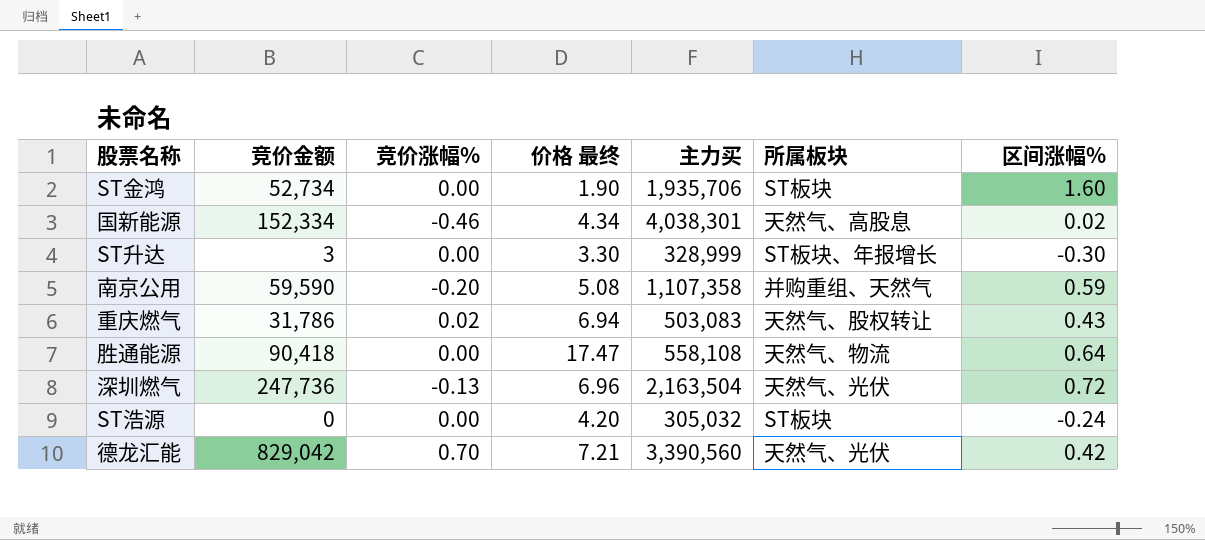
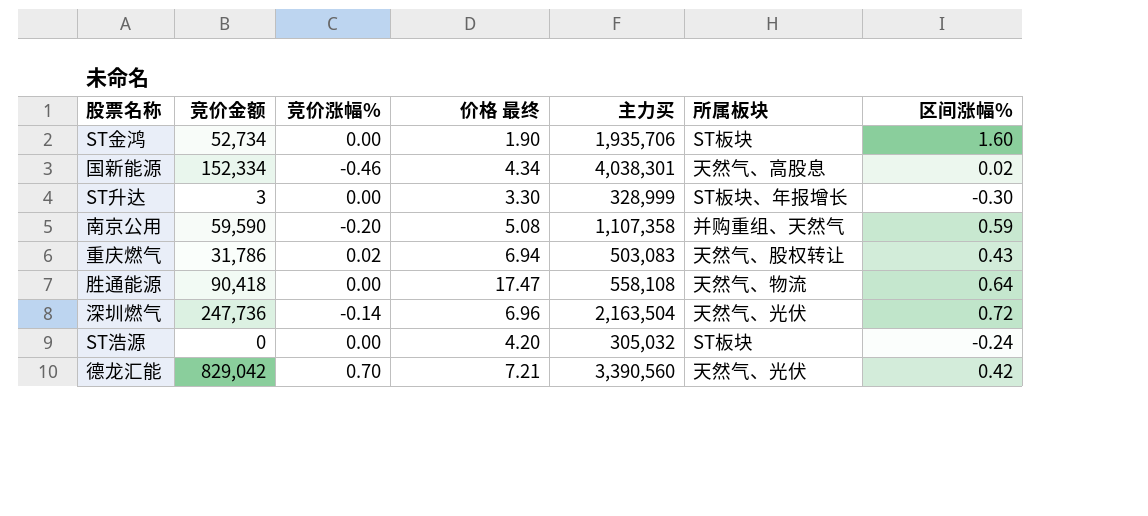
深圳燃气 | 竞价涨幅%: -0.13 -> -0.14

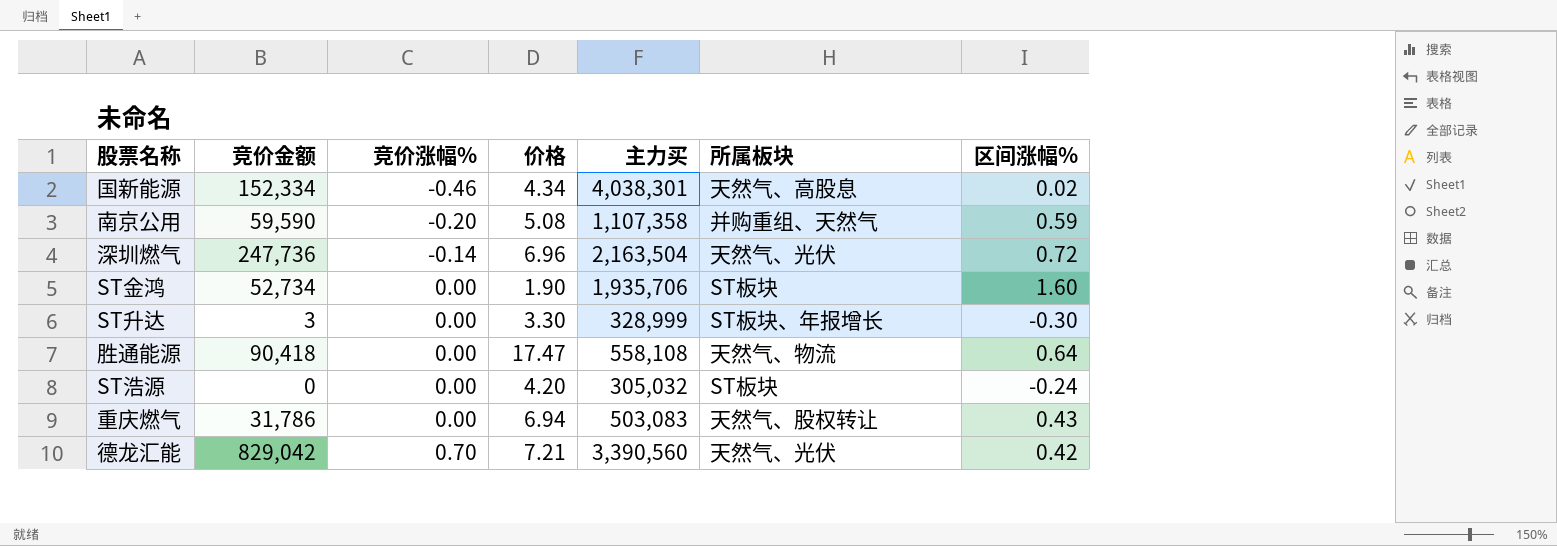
row order: none -> 竞价涨幅% ascending
column name: 价格 最终 -> 价格
重庆燃气 | 竞价涨幅%: 0.02 -> 0.00

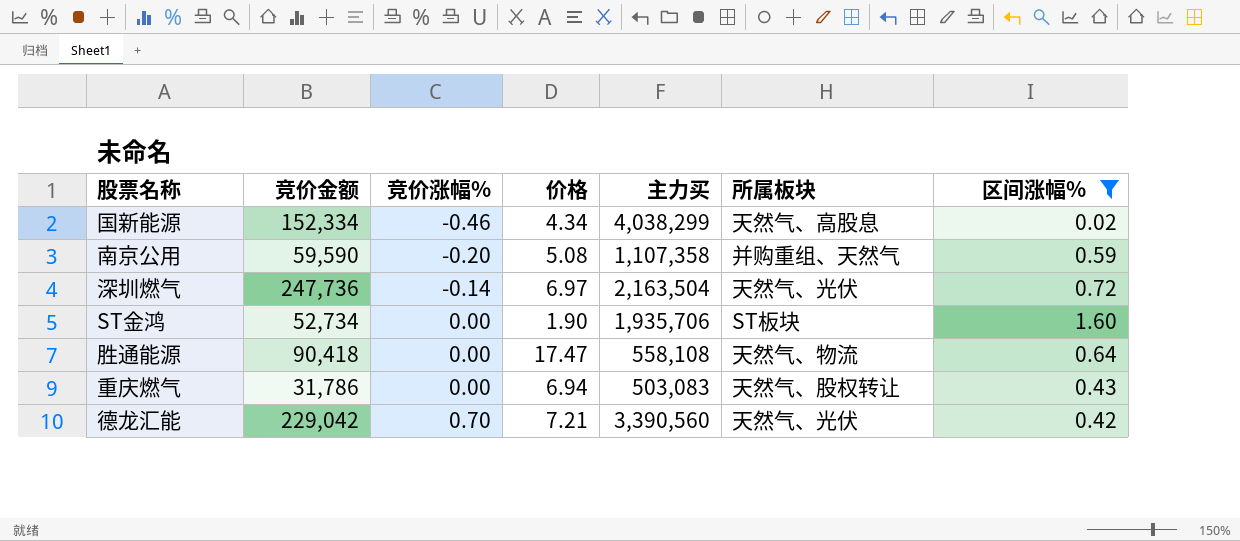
filter: none -> 区间涨幅% >= 0.02
国新能源 | 主力买: 4,038,301 -> 4,038,299
深圳燃气 | 价格: 6.96 -> 6.97
德龙汇能 | 竞价金额: 829,042 -> 229,042

